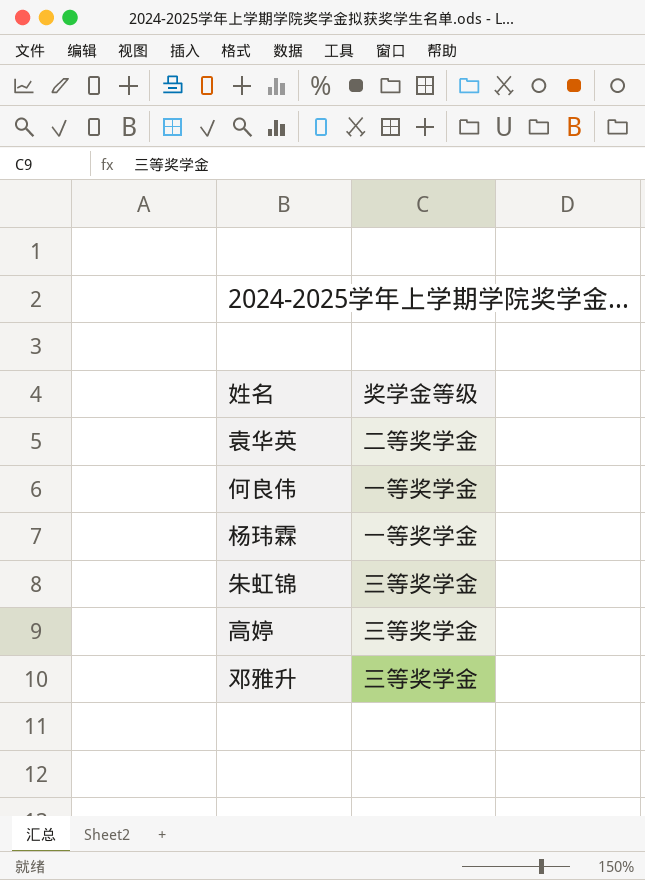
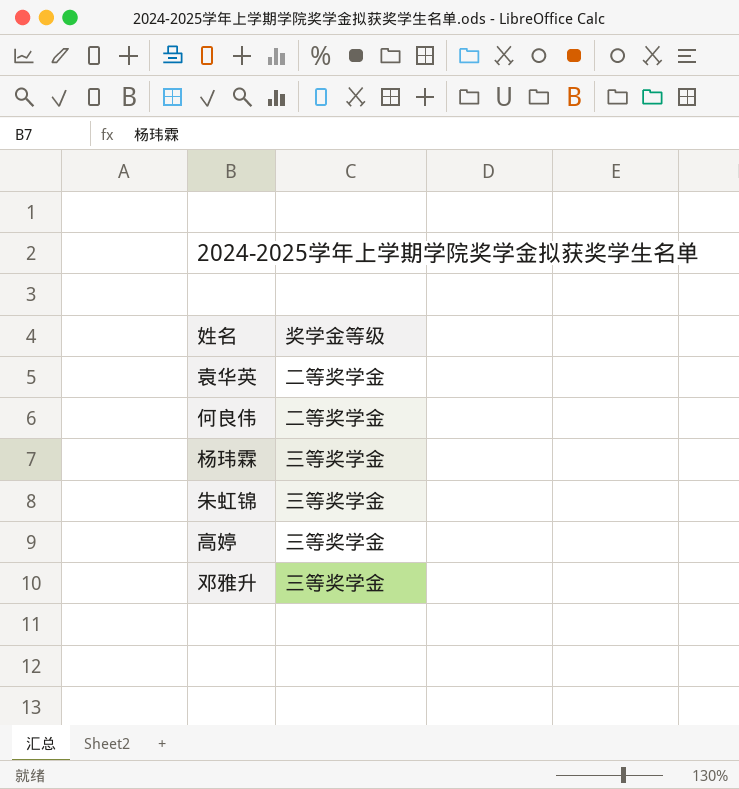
何良伟 | 奖学金等级: 一等奖学金 -> 二等奖学金
杨玮霖 | 奖学金等级: 一等奖学金 -> 三等奖学金

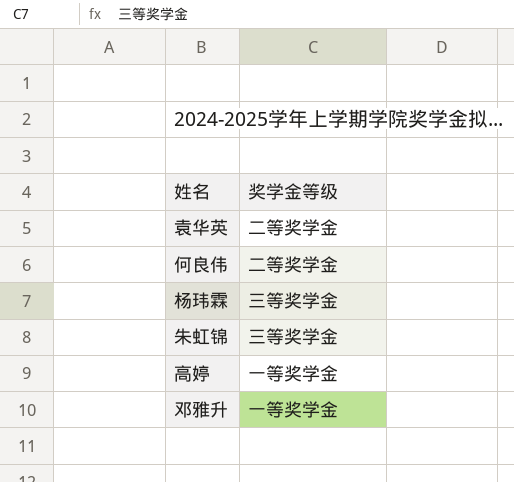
高婷 | 奖学金等级: 三等奖学金 -> 一等奖学金
邓雅升 | 奖学金等级: 三等奖学金 -> 一等奖学金

